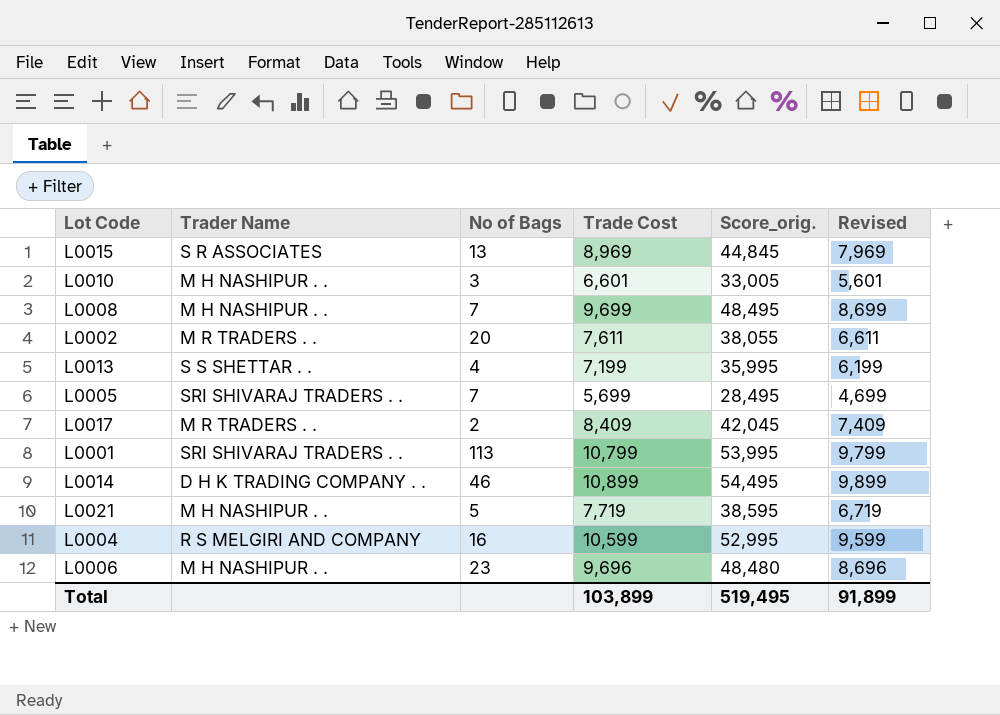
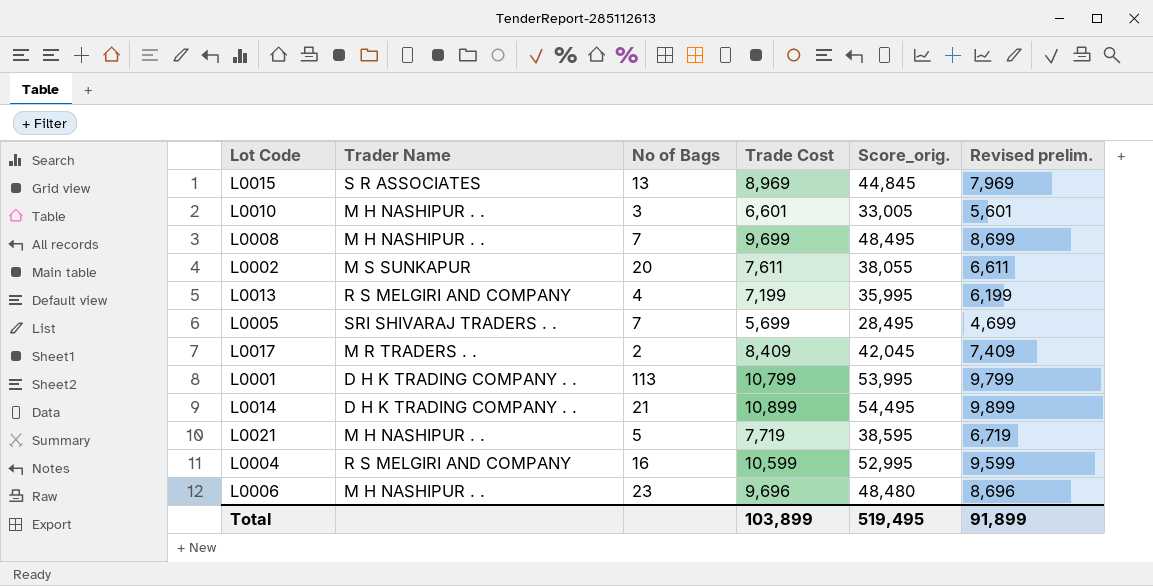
column name: Revised -> Revised prelim.
L0002 | Trader Name: M R TRADERS . . -> M S SUNKAPUR
L0013 | Trader Name: S S SHETTAR . . -> R S MELGIRI AND COMPANY
L0001 | Trader Name: SRI SHIVARAJ TRADERS . . -> D H K TRADING COMPANY . .
L0014 | No of Bags: 46 -> 21

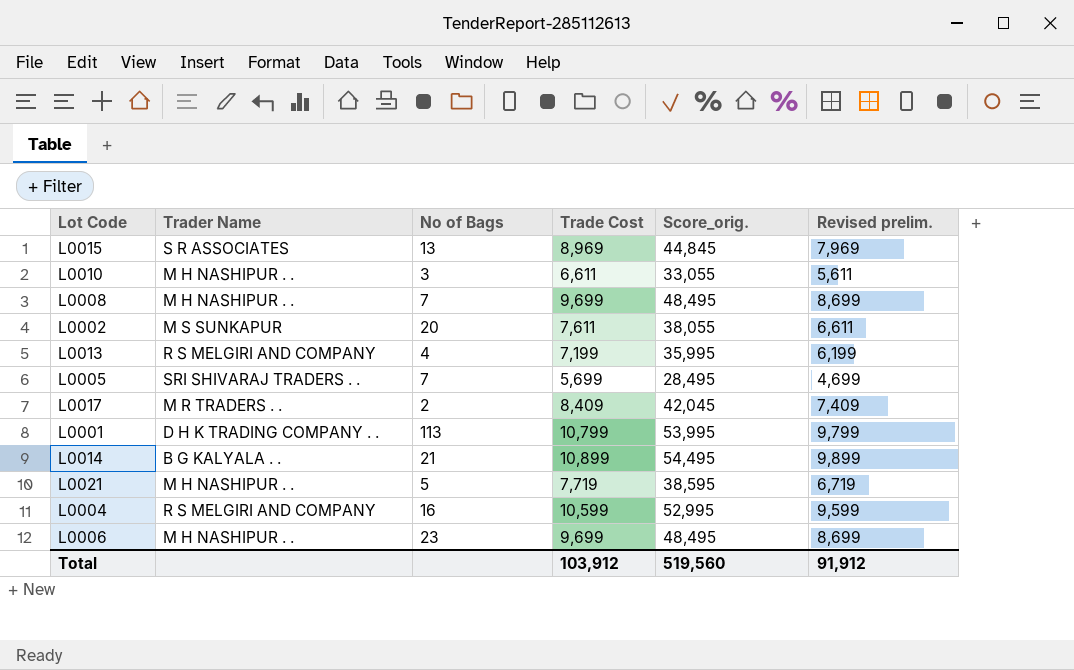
L0010 | Trade Cost: 6,601 -> 6,611
L0010 | Score_orig.: 33,005 -> 33,055
L0010 | Revised prelim.: 5,601 -> 5,611
L0014 | Trader Name: D H K TRADING COMPANY . . -> B G KALYALA . .
L0006 | Trade Cost: 9,696 -> 9,699
L0006 | Score_orig.: 48,480 -> 48,495
L0006 | Revised prelim.: 8,696 -> 8,699
Total | Trade Cost: 103,899 -> 103,912
Total | Score_orig.: 519,495 -> 519,560
Total | Revised prelim.: 91,899 -> 91,912

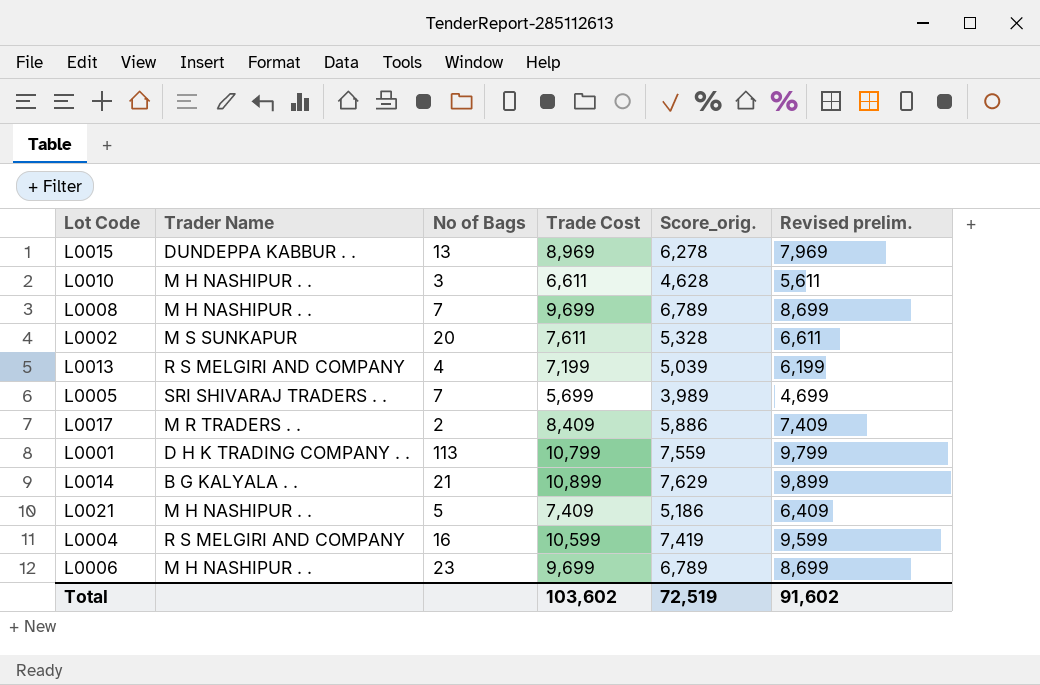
column Score_orig. | formula: [Trade Cost] * 5 -> [Trade Cost] * 0.7
L0015 | Trader Name: S R ASSOCIATES -> DUNDEPPA KABBUR . .
L0021 | Trade Cost: 7,719 -> 7,409
L0021 | Revised prelim.: 6,719 -> 6,409
Total | Trade Cost: 103,912 -> 103,602
Total | Score_orig.: 519,560 -> 72,519
Total | Revised prelim.: 91,912 -> 91,602

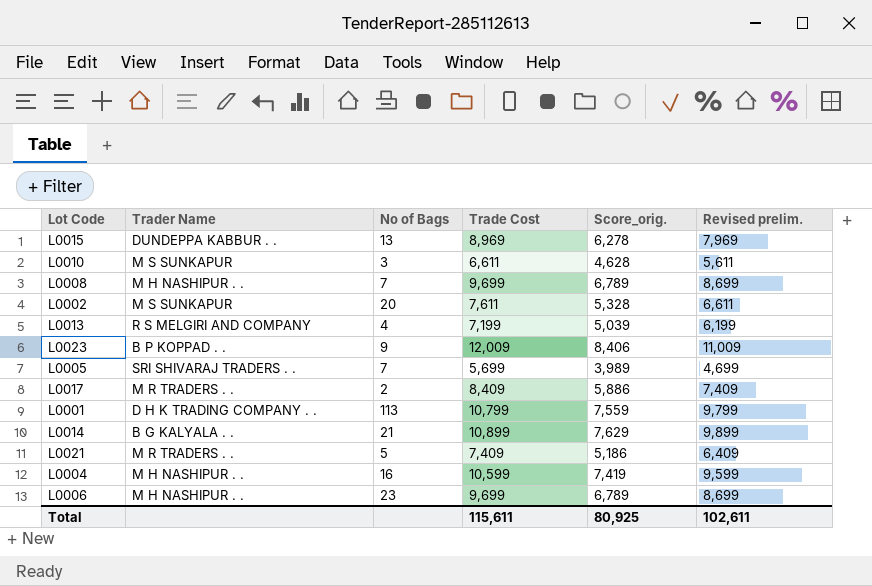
L0010 | Trader Name: M H NASHIPUR . . -> M S SUNKAPUR
row L0023: none -> B P KOPPAD . . | 9 | 12,009 | 8,406 | 11,009
L0021 | Trader Name: M H NASHIPUR . . -> M R TRADERS . .
L0004 | Trader Name: R S MELGIRI AND COMPANY -> M H NASHIPUR . .
Total | Trade Cost: 103,602 -> 115,611
Total | Score_orig.: 72,519 -> 80,925
Total | Revised prelim.: 91,602 -> 102,611

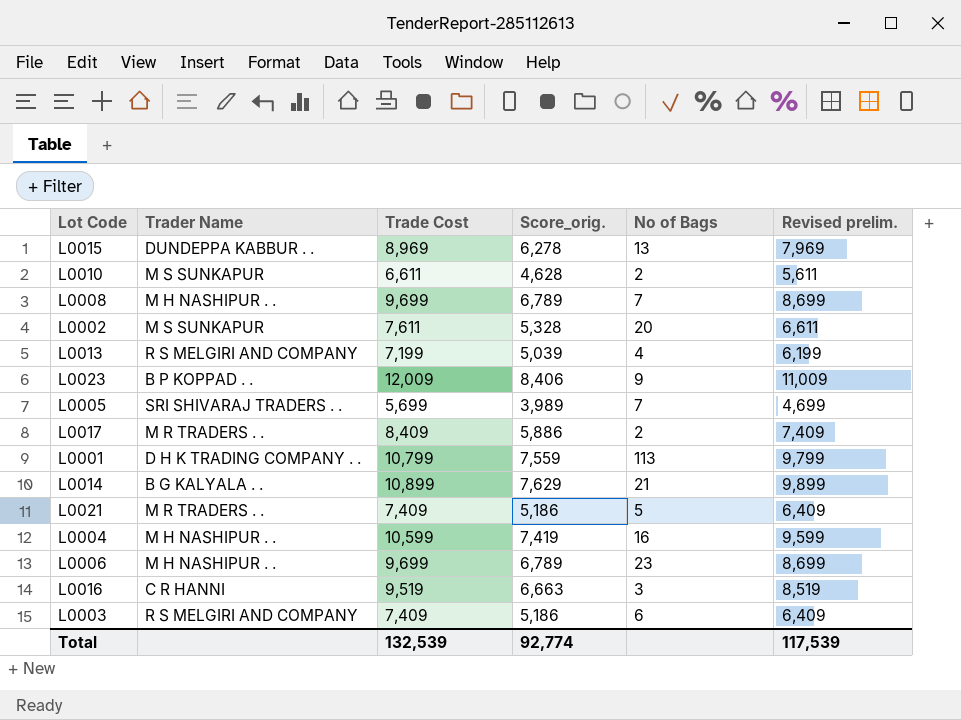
column No of Bags | position: 3 -> 5
L0010 | No of Bags: 3 -> 2
row L0016: none -> C R HANNI | 9,519 | 6,663 | 3 | 8,519
row L0003: none -> R S MELGIRI AND COMPANY | 7,409 | 5,186 | 6 | 6,409
Total | Trade Cost: 115,611 -> 132,539
Total | Score_orig.: 80,925 -> 92,774
Total | Revised prelim.: 102,611 -> 117,539

